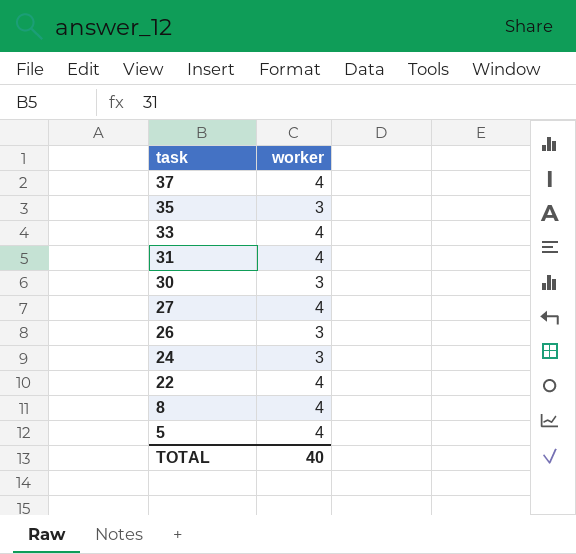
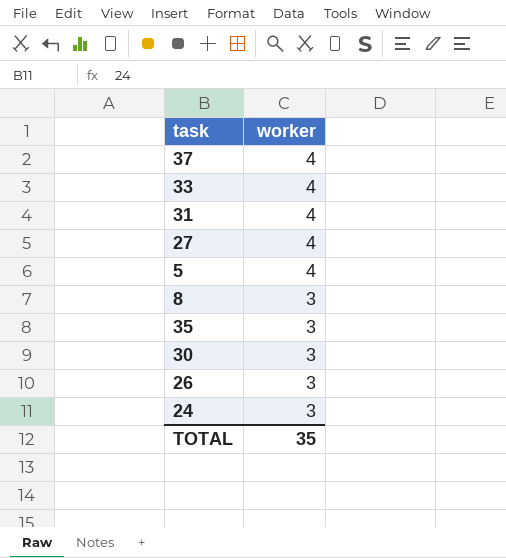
row order: task descending -> worker descending
row 22: 4 -> none
8 | worker: 4 -> 3
TOTAL | worker: 40 -> 35

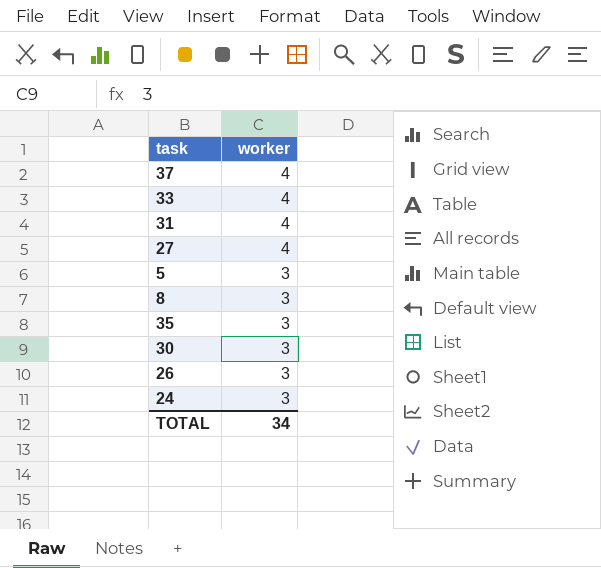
5 | worker: 4 -> 3
TOTAL | worker: 35 -> 34

